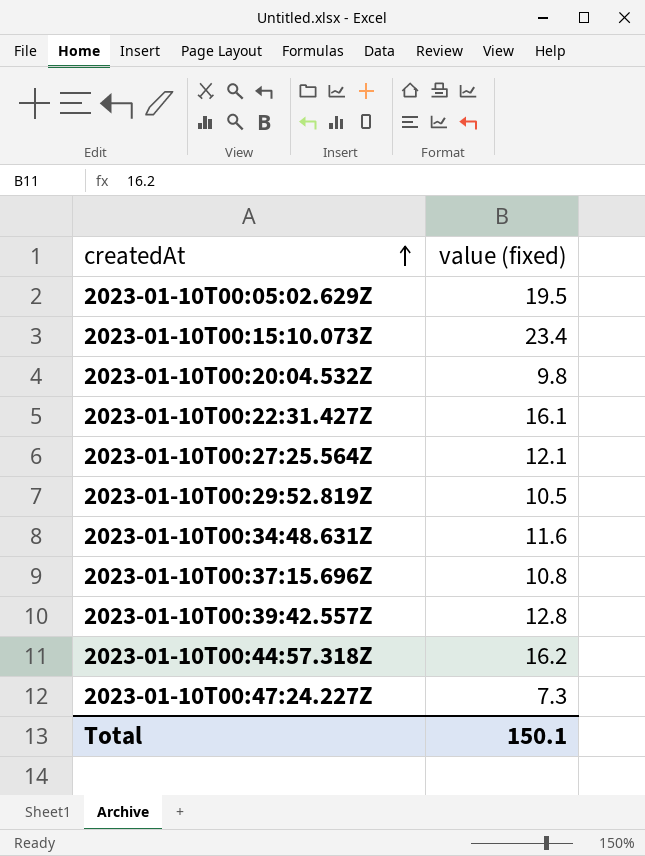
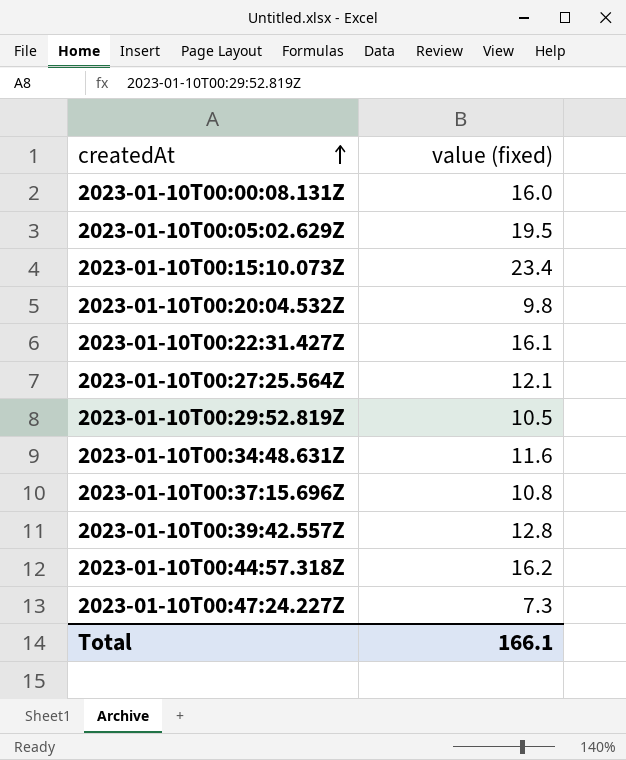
row 2023-01-10T00:00:08.131Z: none -> 16.0
Total | value (fixed): 150.1 -> 166.1

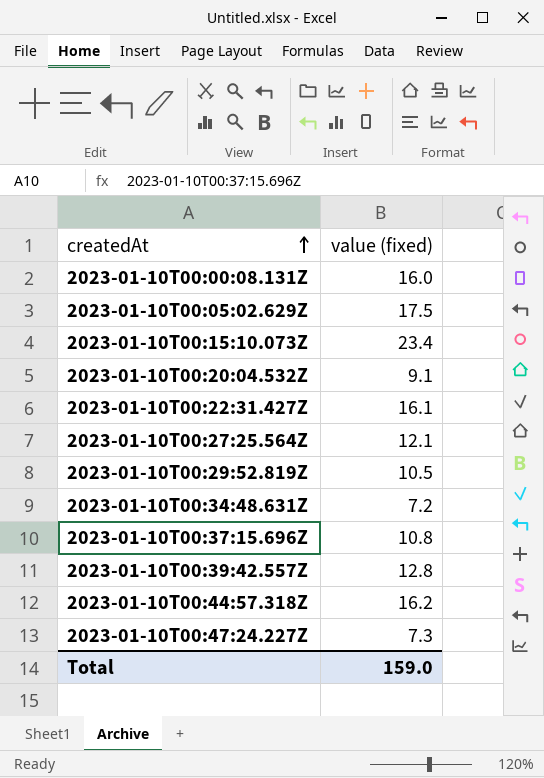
2023-01-10T00:05:02.629Z | value (fixed): 19.5 -> 17.5
2023-01-10T00:20:04.532Z | value (fixed): 9.8 -> 9.1
2023-01-10T00:34:48.631Z | value (fixed): 11.6 -> 7.2
Total | value (fixed): 166.1 -> 159.0

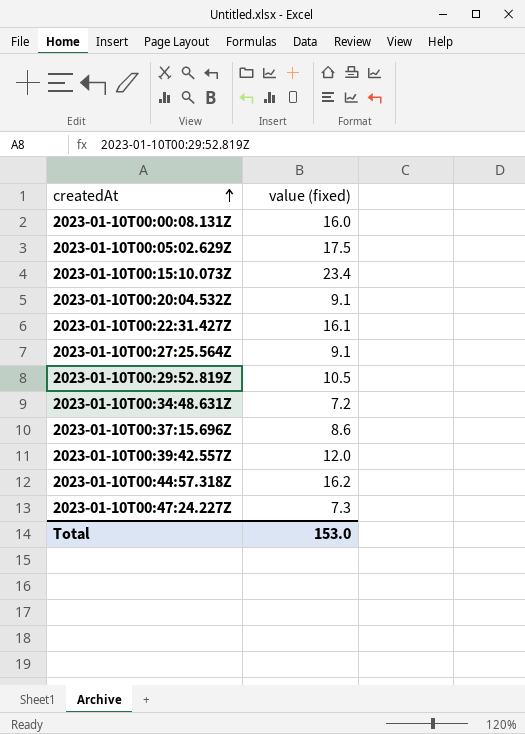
2023-01-10T00:27:25.564Z | value (fixed): 12.1 -> 9.1
2023-01-10T00:37:15.696Z | value (fixed): 10.8 -> 8.6
2023-01-10T00:39:42.557Z | value (fixed): 12.8 -> 12.0
Total | value (fixed): 159.0 -> 153.0

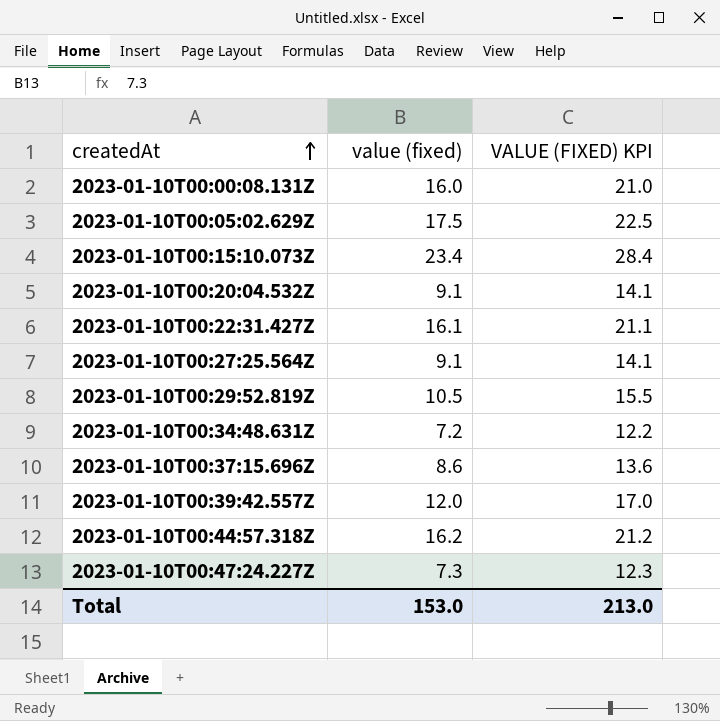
column VALUE (FIXED) KPI | formula: none -> [value (fixed)] + 5

